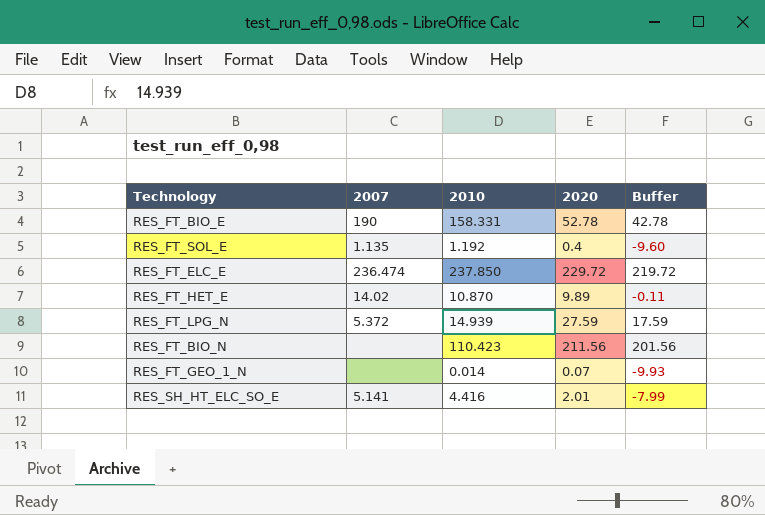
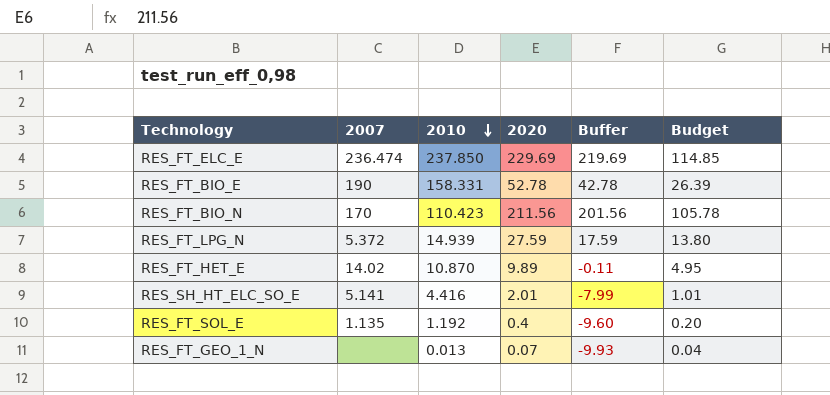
row order: none -> 2010 descending
column Budget | formula: none -> [2020] * 0.5
RES_FT_ELC_E | 2020: 229.72 -> 229.69
RES_FT_ELC_E | Buffer: 219.72 -> 219.69
RES_FT_BIO_N | 2007: none -> 170
RES_FT_GEO_1_N | 2010: 0.014 -> 0.013

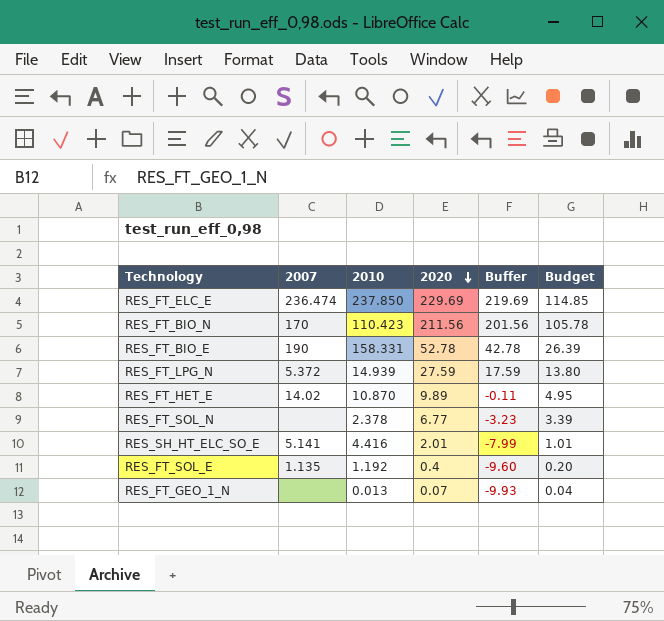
row order: 2010 descending -> 2020 descending
row RES_FT_SOL_N: none -> none | 2.378 | 6.77 | -3.23 | 3.39

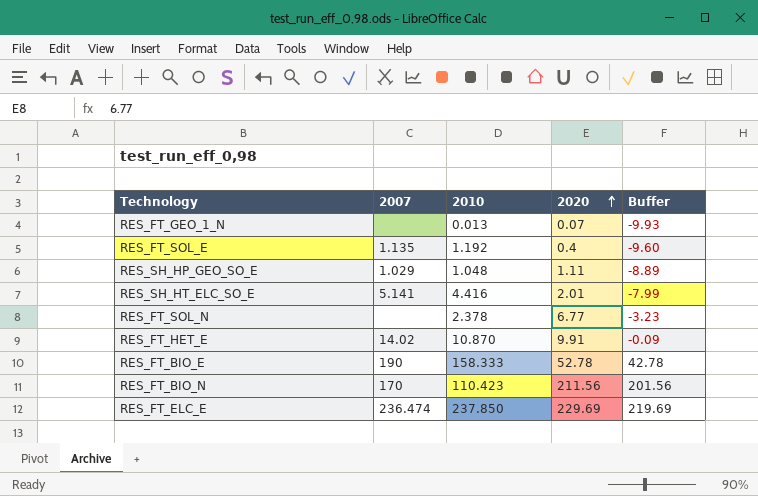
row order: 2020 descending -> 2020 ascending
column Budget | formula: [2020] * 0.5 -> none
row RES_FT_LPG_N: 5.372 | 14.939 | 27.59 | 17.59 | 13.80 -> none
row RES_SH_HP_GEO_SO_E: none -> 1.029 | 1.048 | 1.11 | -8.89
RES_FT_HET_E | 2020: 9.89 -> 9.91
RES_FT_HET_E | Buffer: -0.11 -> -0.09
RES_FT_BIO_E | 2010: 158.331 -> 158.333

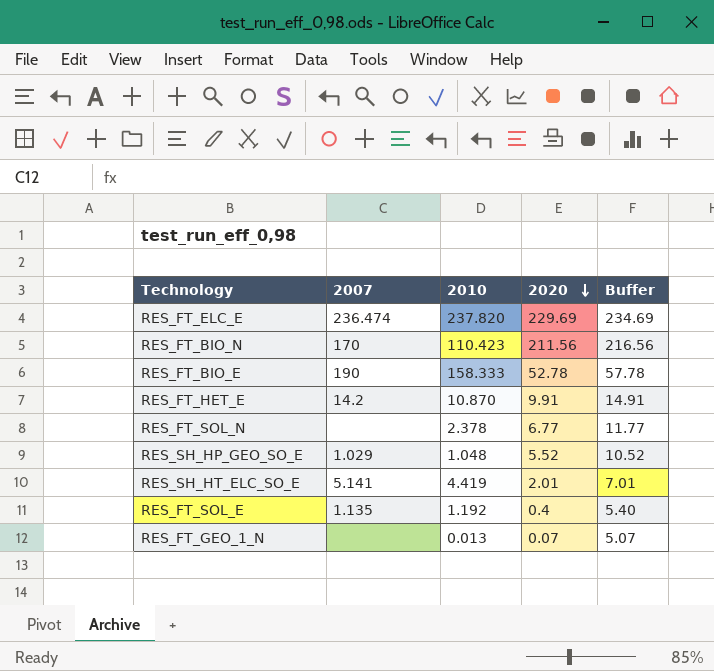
row order: 2020 ascending -> 2020 descending
column Buffer | formula: [2020] - 10 -> [2020] + 5
RES_FT_ELC_E | 2010: 237.850 -> 237.820
RES_FT_HET_E | 2007: 14.02 -> 14.2
RES_SH_HP_GEO_SO_E | 2020: 1.11 -> 5.52
RES_SH_HT_ELC_SO_E | 2010: 4.416 -> 4.419

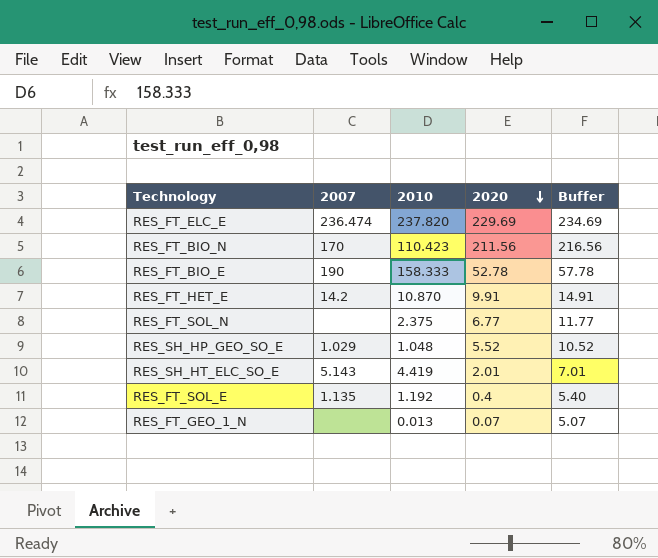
RES_FT_SOL_N | 2010: 2.378 -> 2.375
RES_SH_HT_ELC_SO_E | 2007: 5.141 -> 5.143

